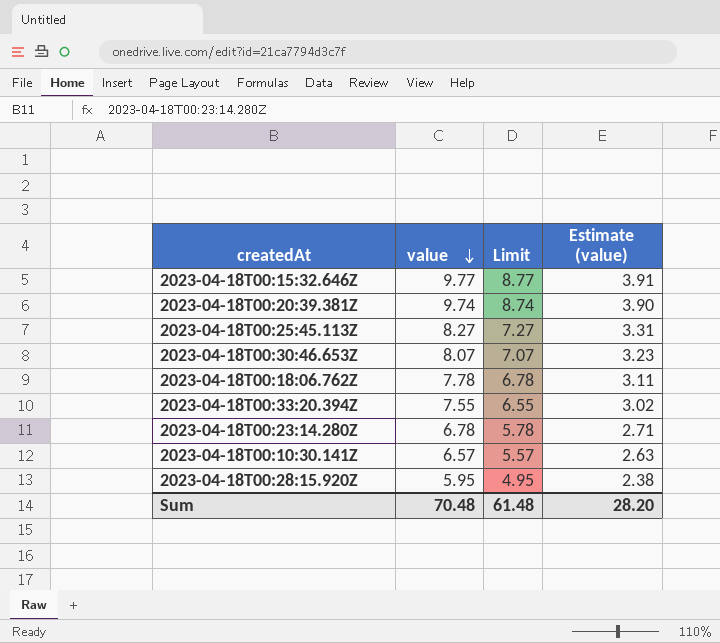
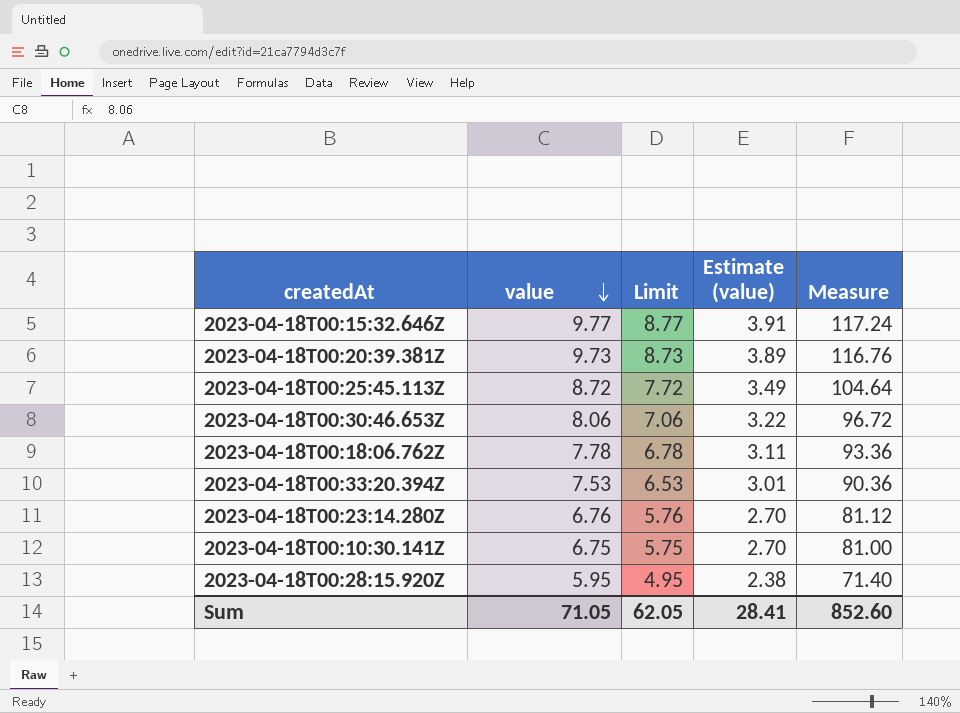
column Measure | formula: none -> [value] * 12
2023-04-18T00:20:39.381Z | value: 9.74 -> 9.73
2023-04-18T00:20:39.381Z | Limit: 8.74 -> 8.73
2023-04-18T00:20:39.381Z | Estimate (value): 3.90 -> 3.89
2023-04-18T00:25:45.113Z | value: 8.27 -> 8.72
2023-04-18T00:25:45.113Z | Limit: 7.27 -> 7.72
2023-04-18T00:25:45.113Z | Estimate (value): 3.31 -> 3.49
2023-04-18T00:30:46.653Z | value: 8.07 -> 8.06
2023-04-18T00:30:46.653Z | Limit: 7.07 -> 7.06
2023-04-18T00:30:46.653Z | Estimate (value): 3.23 -> 3.22
2023-04-18T00:33:20.394Z | value: 7.55 -> 7.53
2023-04-18T00:33:20.394Z | Limit: 6.55 -> 6.53
2023-04-18T00:33:20.394Z | Estimate (value): 3.02 -> 3.01
2023-04-18T00:23:14.280Z | value: 6.78 -> 6.76
2023-04-18T00:23:14.280Z | Limit: 5.78 -> 5.76
2023-04-18T00:23:14.280Z | Estimate (value): 2.71 -> 2.70
2023-04-18T00:10:30.141Z | value: 6.57 -> 6.75
2023-04-18T00:10:30.141Z | Limit: 5.57 -> 5.75
2023-04-18T00:10:30.141Z | Estimate (value): 2.63 -> 2.70
Sum | value: 70.48 -> 71.05
Sum | Limit: 61.48 -> 62.05
Sum | Estimate (value): 28.20 -> 28.41

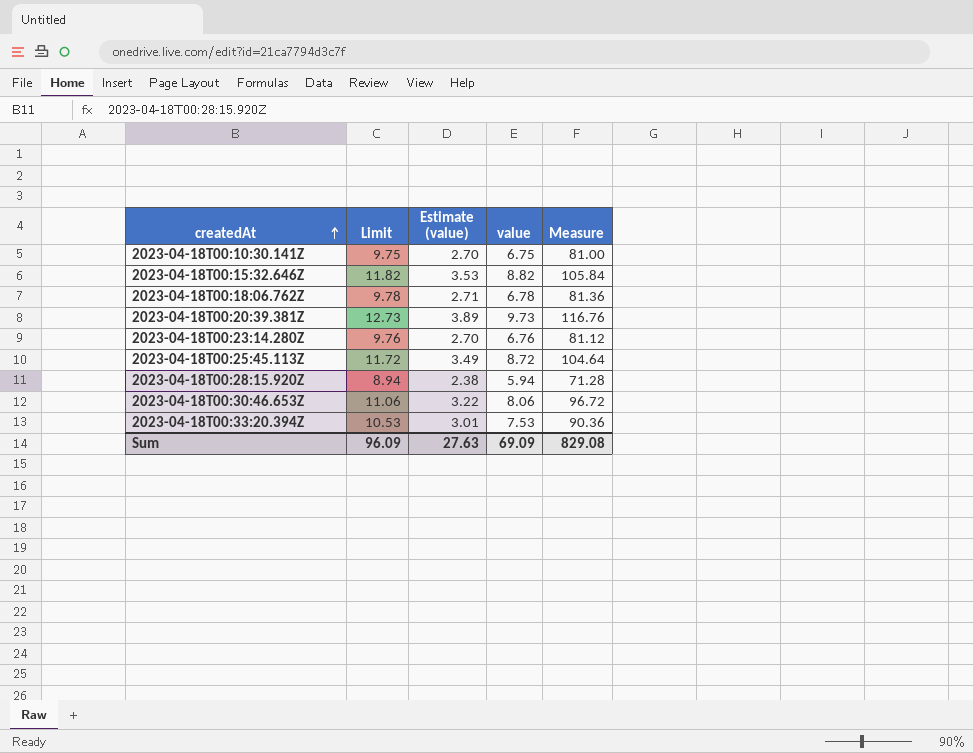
row order: value descending -> createdAt ascending
column Limit | formula: [value] - 1 -> [value] + 3
column value | position: 2 -> 4
2023-04-18T00:15:32.646Z | Estimate (value): 3.91 -> 3.53
2023-04-18T00:15:32.646Z | value: 9.77 -> 8.82
2023-04-18T00:15:32.646Z | Measure: 117.24 -> 105.84
2023-04-18T00:18:06.762Z | Estimate (value): 3.11 -> 2.71
2023-04-18T00:18:06.762Z | value: 7.78 -> 6.78
2023-04-18T00:18:06.762Z | Measure: 93.36 -> 81.36
2023-04-18T00:28:15.920Z | value: 5.95 -> 5.94
2023-04-18T00:28:15.920Z | Measure: 71.40 -> 71.28
Sum | Limit: 62.05 -> 96.09
Sum | Estimate (value): 28.41 -> 27.63
Sum | value: 71.05 -> 69.09
Sum | Measure: 852.60 -> 829.08

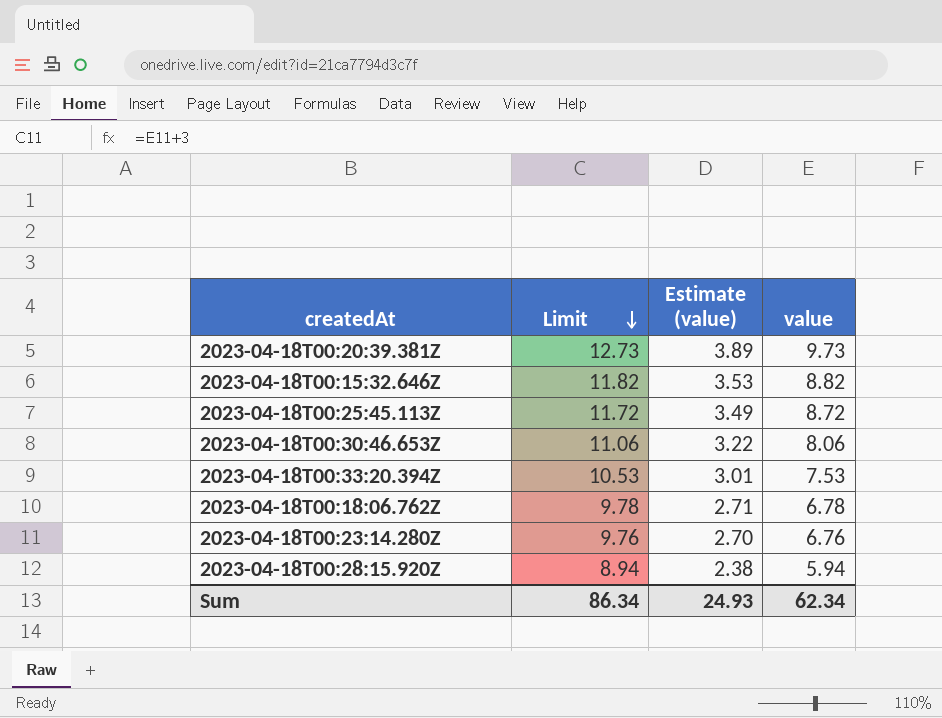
row order: createdAt ascending -> Limit descending
column Measure | formula: [value] * 12 -> none
row 2023-04-18T00:10:30.141Z: 9.75 | 2.70 | 6.75 | 81.00 -> none
Sum | Limit: 96.09 -> 86.34
Sum | Estimate (value): 27.63 -> 24.93
Sum | value: 69.09 -> 62.34

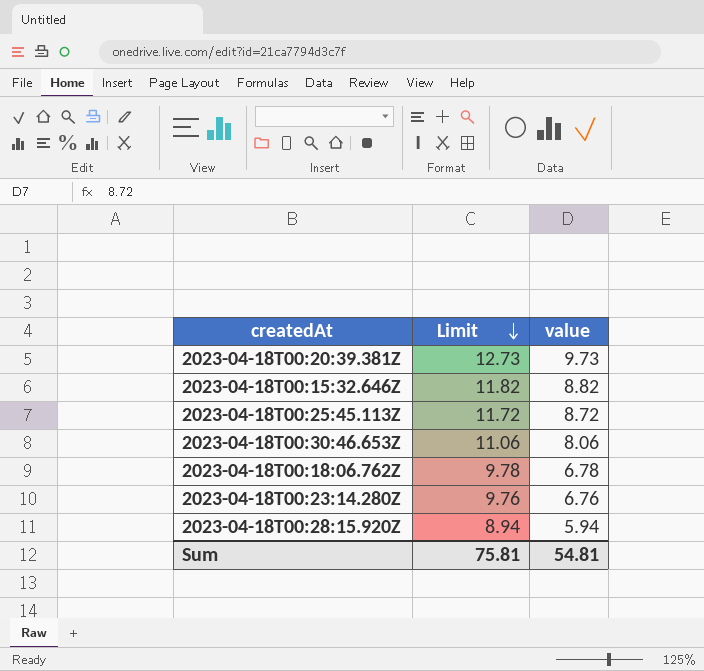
column Estimate (value) | formula: [value] * 0.4 -> none
row 2023-04-18T00:33:20.394Z: 10.53 | 3.01 | 7.53 -> none
Sum | Limit: 86.34 -> 75.81
Sum | value: 62.34 -> 54.81

